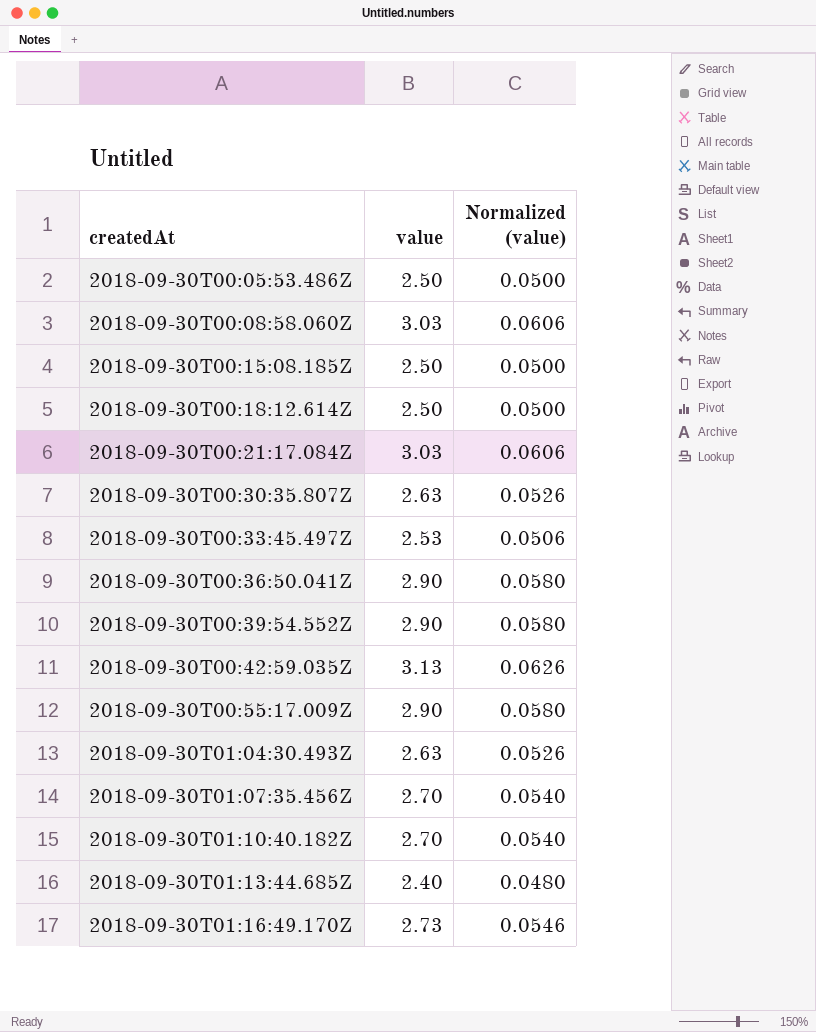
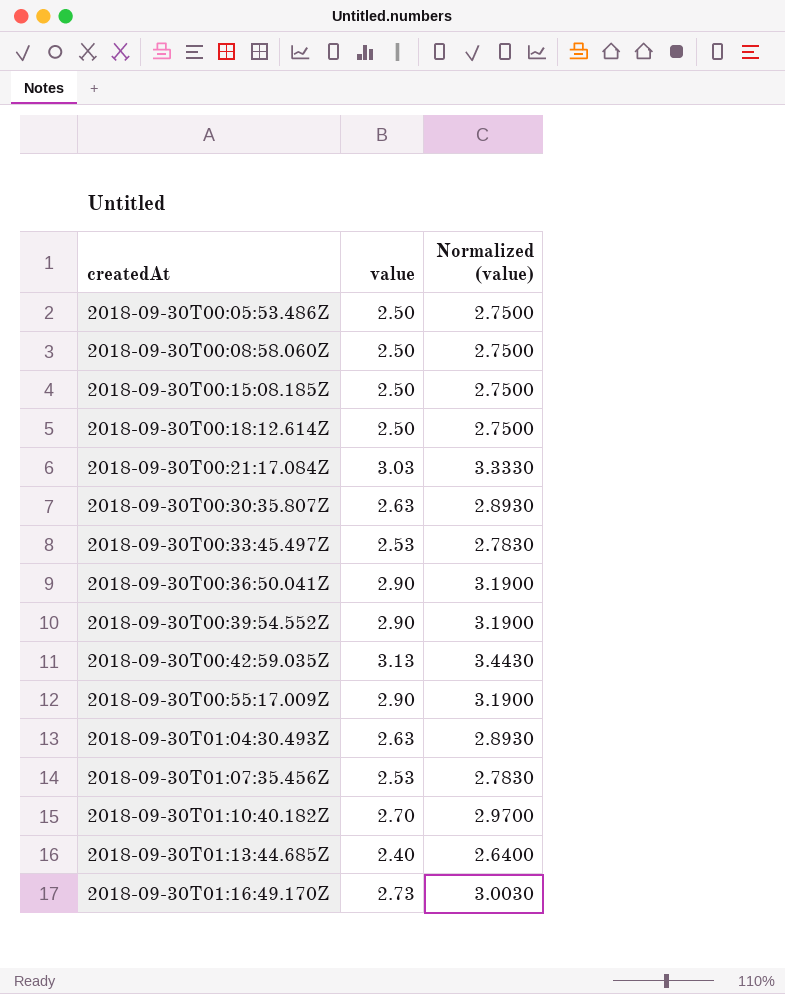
column Normalized (value) | formula: [value] * 0.02 -> [value] * 1.1
2018-09-30T00:08:58.060Z | value: 3.03 -> 2.50
2018-09-30T01:07:35.456Z | value: 2.70 -> 2.53

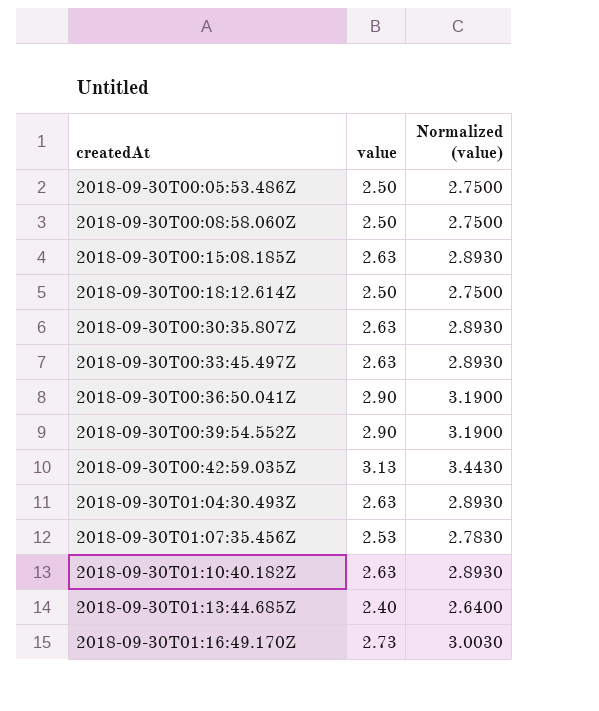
row 2018-09-30T00:21:17.084Z: 3.03 | 3.3330 -> none
row 2018-09-30T00:55:17.009Z: 2.90 | 3.1900 -> none
2018-09-30T00:15:08.185Z | value: 2.50 -> 2.63
2018-09-30T00:15:08.185Z | Normalized (value): 2.7500 -> 2.8930
2018-09-30T00:33:45.497Z | value: 2.53 -> 2.63
2018-09-30T00:33:45.497Z | Normalized (value): 2.7830 -> 2.8930
2018-09-30T01:10:40.182Z | value: 2.70 -> 2.63
2018-09-30T01:10:40.182Z | Normalized (value): 2.9700 -> 2.8930

